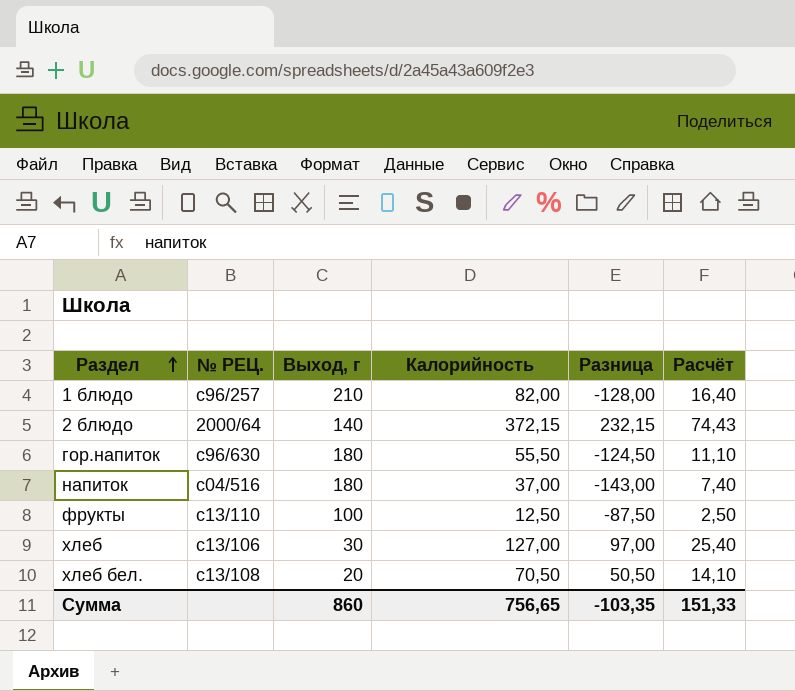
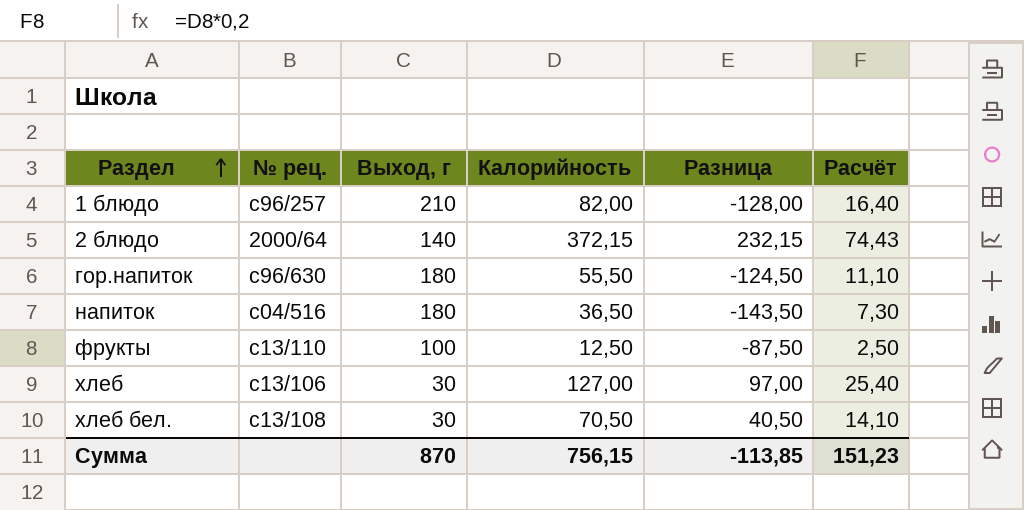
column name: № РЕЦ. -> № рец.
напиток | Калорийность: 37,00 -> 36,50
напиток | Разница: -143,00 -> -143,50
напиток | Расчёт: 7,40 -> 7,30
хлеб бел. | Выход, г: 20 -> 30
хлеб бел. | Разница: 50,50 -> 40,50
Сумма | Выход, г: 860 -> 870
Сумма | Калорийность: 756,65 -> 756,15
Сумма | Разница: -103,35 -> -113,85
Сумма | Расчёт: 151,33 -> 151,23

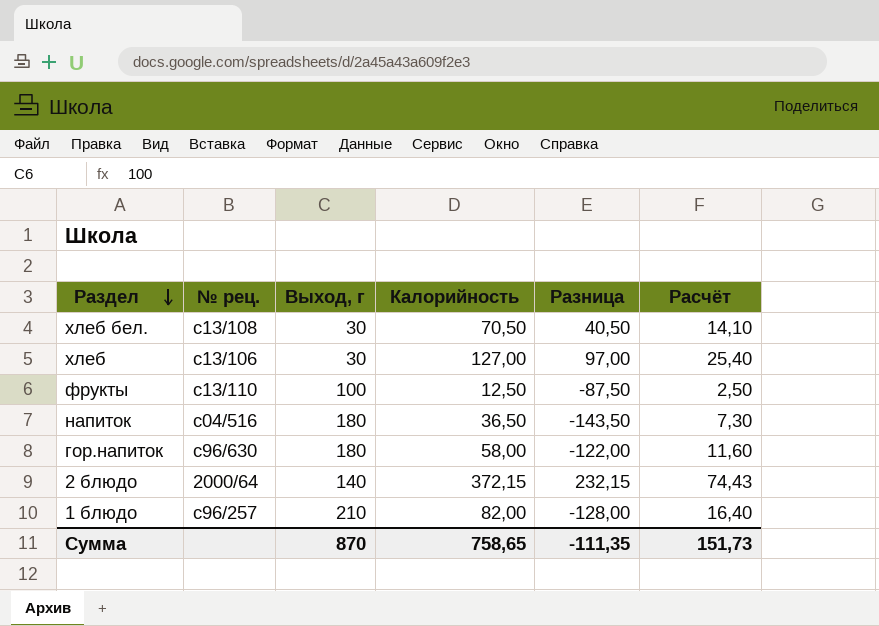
row order: Раздел ascending -> Раздел descending
гор.напиток | Калорийность: 55,50 -> 58,00
гор.напиток | Разница: -124,50 -> -122,00
гор.напиток | Расчёт: 11,10 -> 11,60
Сумма | Калорийность: 756,15 -> 758,65
Сумма | Разница: -113,85 -> -111,35
Сумма | Расчёт: 151,23 -> 151,73

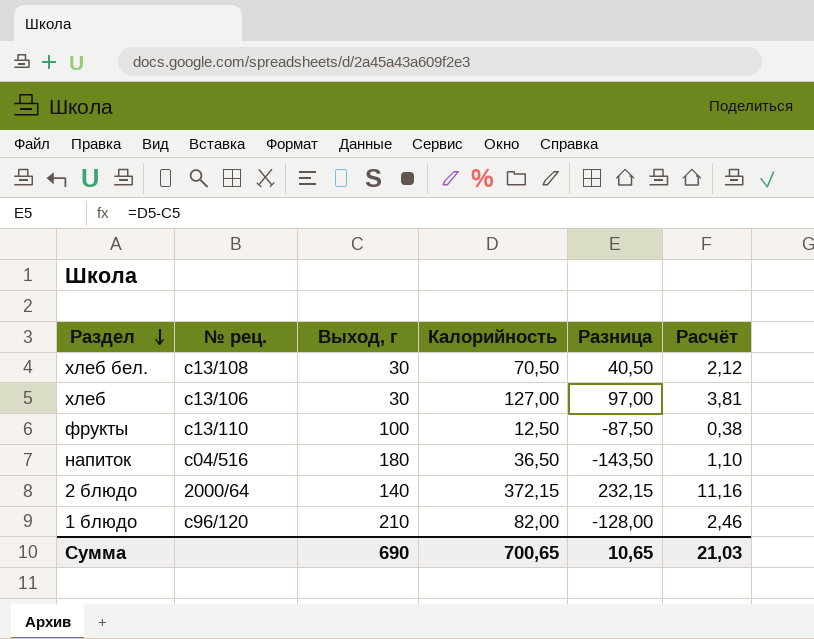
column Расчёт | formula: [Калорийность] * 0,2 -> [Калорийность] * 0,03
row гор.напиток: с96/630 | 180 | 58,00 | -122,00 | 11,60 -> none
1 блюдо | № рец.: с96/257 -> с96/120
Сумма | Выход, г: 870 -> 690
Сумма | Калорийность: 758,65 -> 700,65
Сумма | Разница: -111,35 -> 10,65
Сумма | Расчёт: 151,73 -> 21,03

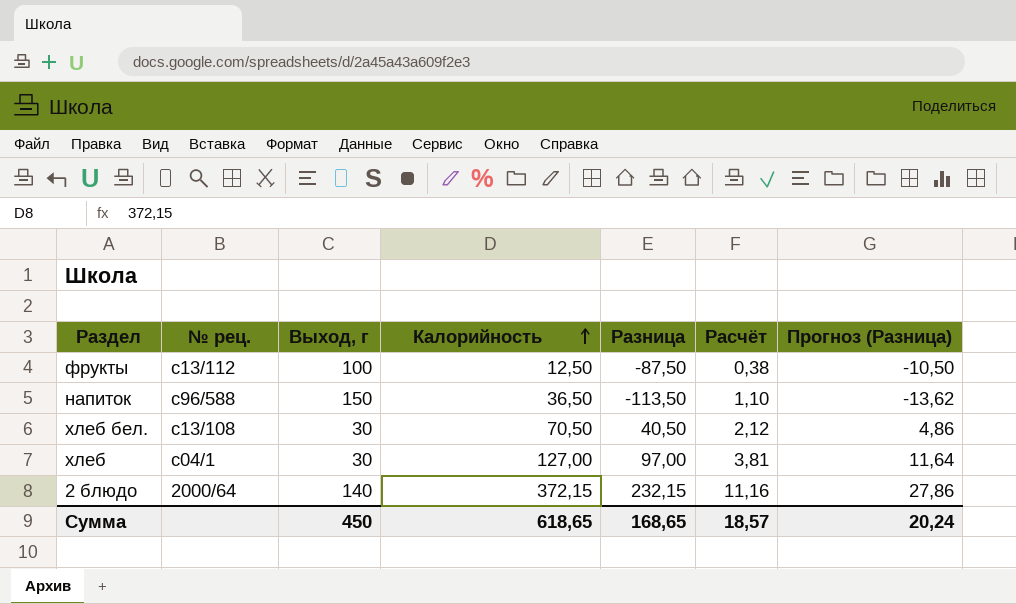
row order: Раздел descending -> Калорийность ascending
column Прогноз (Разница) | formula: none -> [Разница] * 0,12
row 1 блюдо: с96/120 | 210 | 82,00 | -128,00 | 2,46 -> none
фрукты | № рец.: с13/110 -> с13/112
напиток | № рец.: с04/516 -> с96/588
напиток | Выход, г: 180 -> 150
напиток | Разница: -143,50 -> -113,50
хлеб | № рец.: с13/106 -> с04/1
Сумма | Выход, г: 690 -> 450
Сумма | Калорийность: 700,65 -> 618,65
Сумма | Разница: 10,65 -> 168,65
Сумма | Расчёт: 21,03 -> 18,57

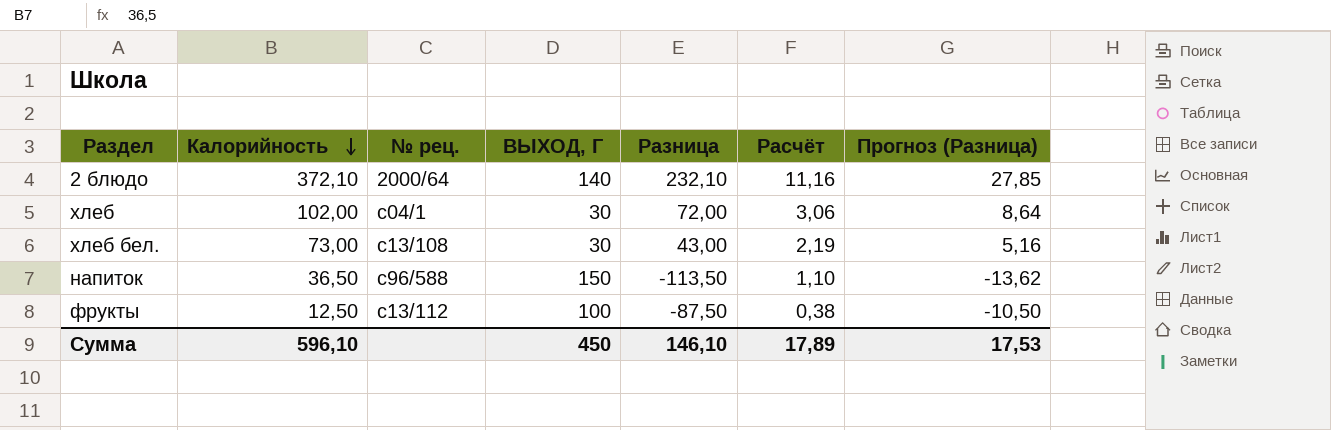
row order: Калорийность ascending -> Калорийность descending
column Калорийность | position: 4 -> 2
column name: Выход, г -> ВЫХОД, Г
2 блюдо | Калорийность: 372,15 -> 372,10
2 блюдо | Разница: 232,15 -> 232,10
2 блюдо | Прогноз (Разница): 27,86 -> 27,85
хлеб | Калорийность: 127,00 -> 102,00
хлеб | Разница: 97,00 -> 72,00
хлеб | Расчёт: 3,81 -> 3,06
хлеб | Прогноз (Разница): 11,64 -> 8,64
хлеб бел. | Калорийность: 70,50 -> 73,00
хлеб бел. | Разница: 40,50 -> 43,00
хлеб бел. | Расчёт: 2,12 -> 2,19
хлеб бел. | Прогноз (Разница): 4,86 -> 5,16
Сумма | Калорийность: 618,65 -> 596,10
Сумма | Разница: 168,65 -> 146,10
Сумма | Расчёт: 18,57 -> 17,89
Сумма | Прогноз (Разница): 20,24 -> 17,53

